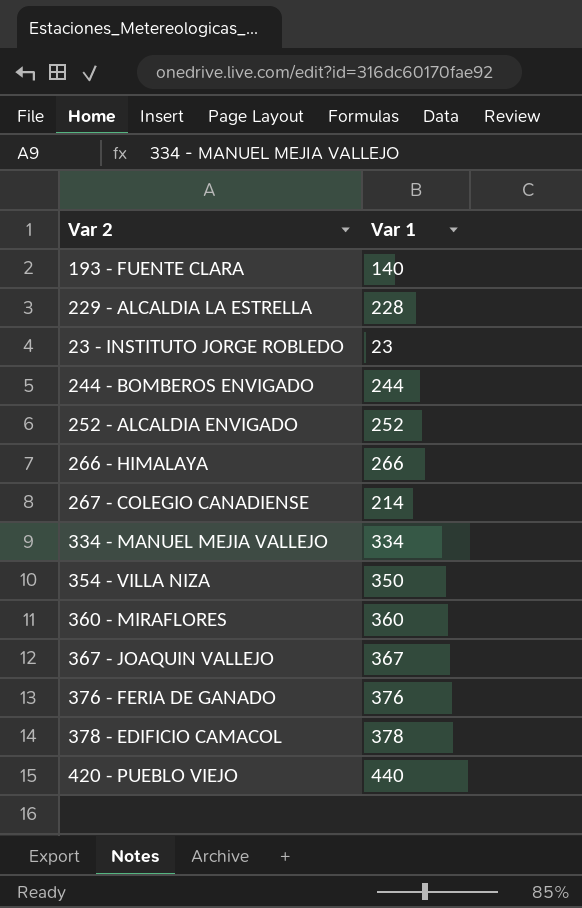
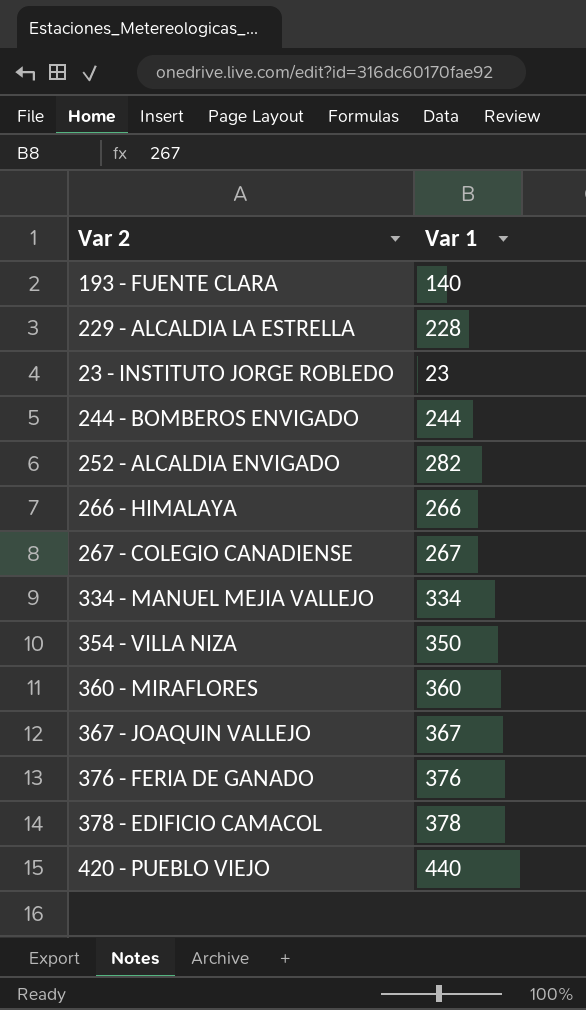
252 - ALCALDIA ENVIGADO | Var 1: 252 -> 282
267 - COLEGIO CANADIENSE | Var 1: 214 -> 267

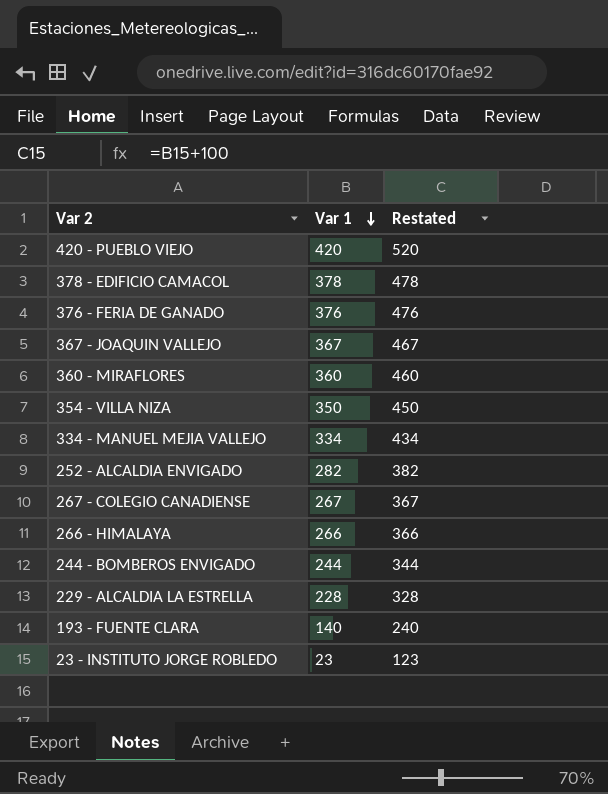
row order: none -> Var 1 descending
column Restated | formula: none -> [Var 1] + 100
420 - PUEBLO VIEJO | Var 1: 440 -> 420

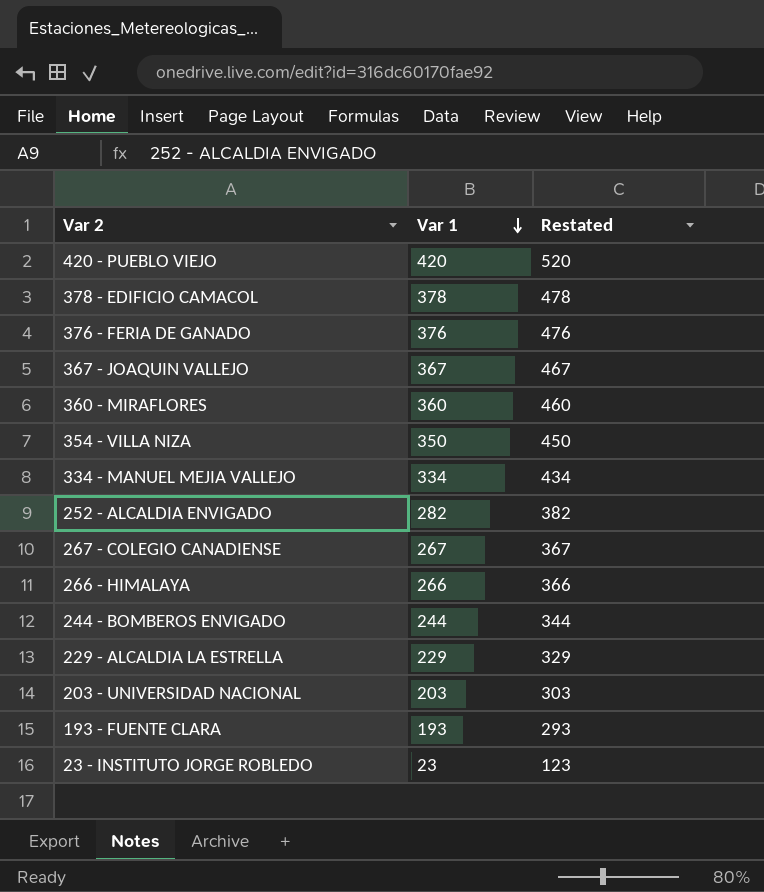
229 - ALCALDIA LA ESTRELLA | Var 1: 228 -> 229
229 - ALCALDIA LA ESTRELLA | Restated: 328 -> 329
row 203 - UNIVERSIDAD NACIONAL: none -> 203 | 303
193 - FUENTE CLARA | Var 1: 140 -> 193
193 - FUENTE CLARA | Restated: 240 -> 293

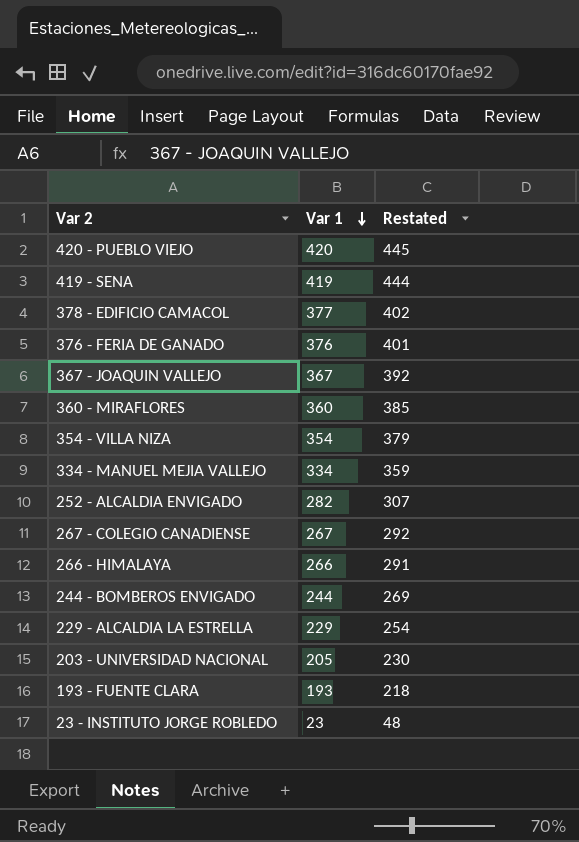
column Restated | formula: [Var 1] + 100 -> [Var 1] + 25
row 419 - SENA: none -> 419 | 444
378 - EDIFICIO CAMACOL | Var 1: 378 -> 377
354 - VILLA NIZA | Var 1: 350 -> 354
203 - UNIVERSIDAD NACIONAL | Var 1: 203 -> 205

